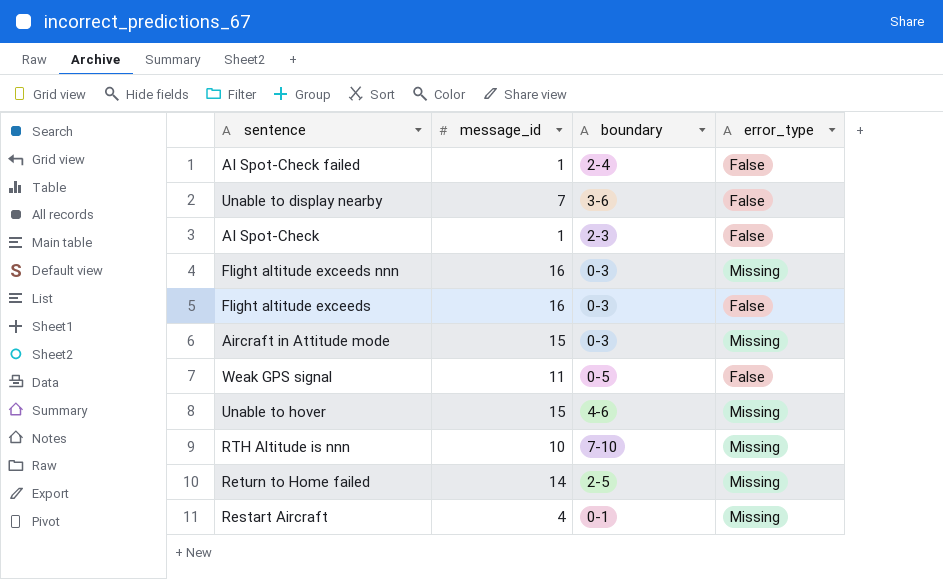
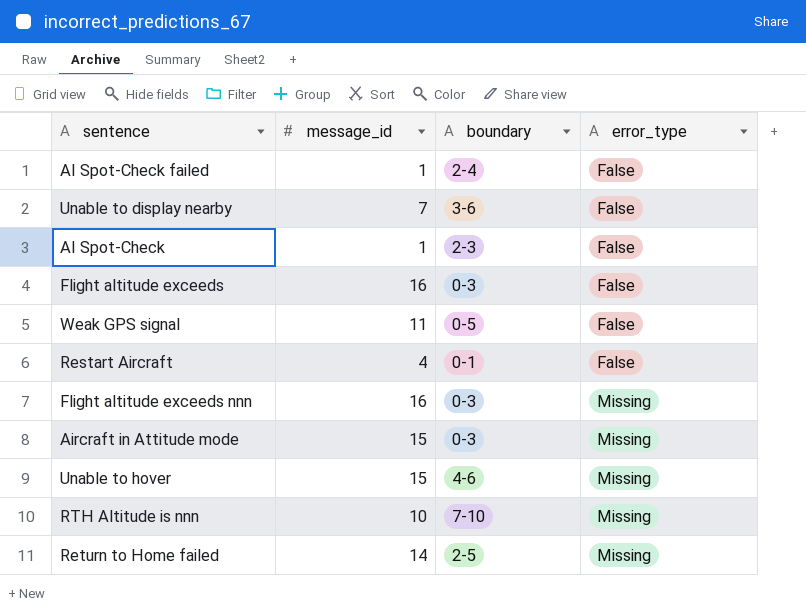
row order: none -> error_type ascending
Restart Aircraft | error_type: Missing -> False

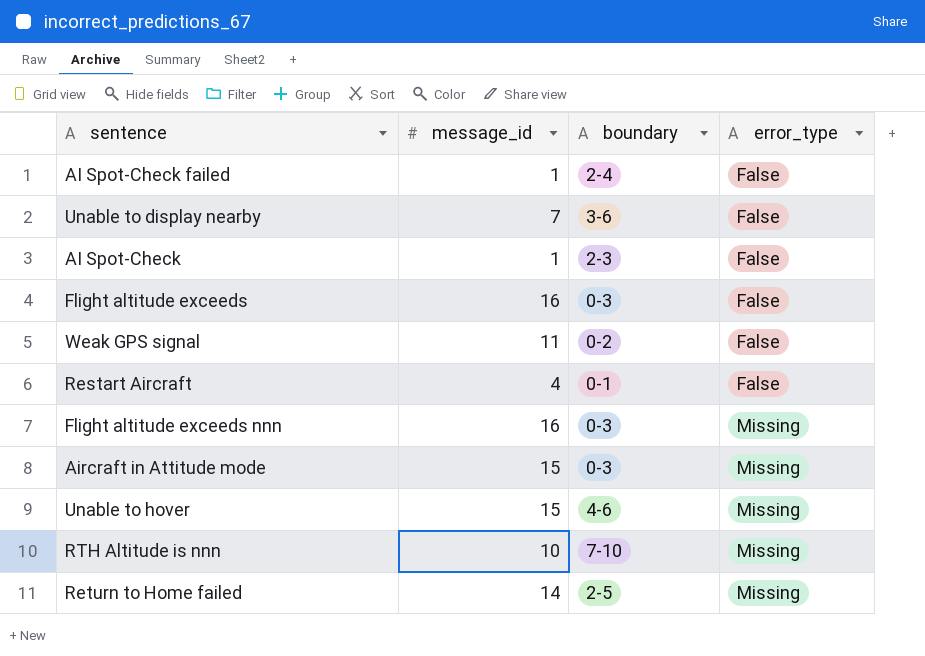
Weak GPS signal | boundary: 0-5 -> 0-2

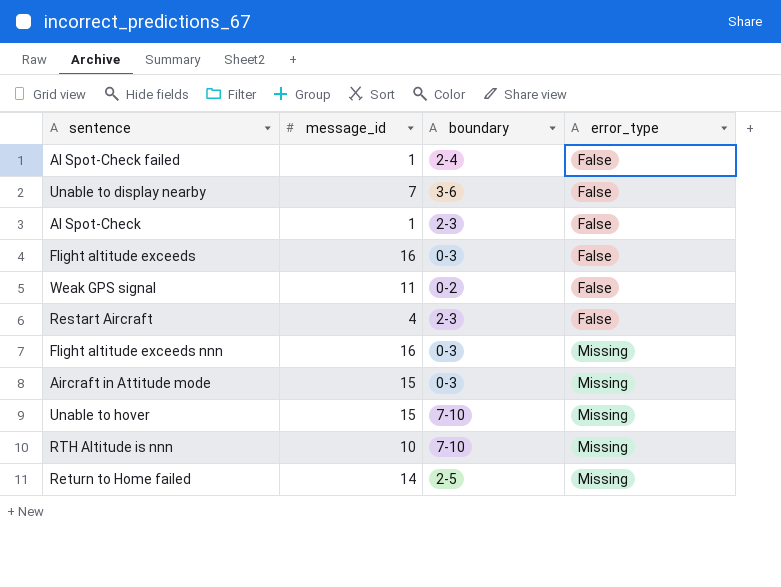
Restart Aircraft | boundary: 0-1 -> 2-3
Unable to hover | boundary: 4-6 -> 7-10

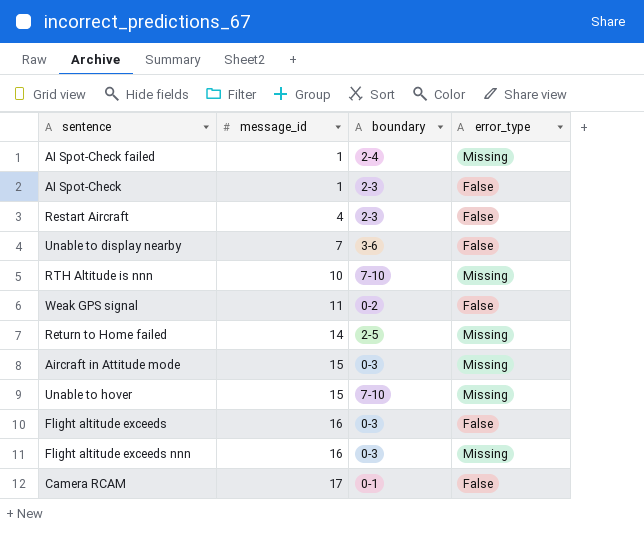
row order: error_type ascending -> message_id ascending
AI Spot-Check failed | error_type: False -> Missing
row Camera RCAM: none -> 17 | 0-1 | False

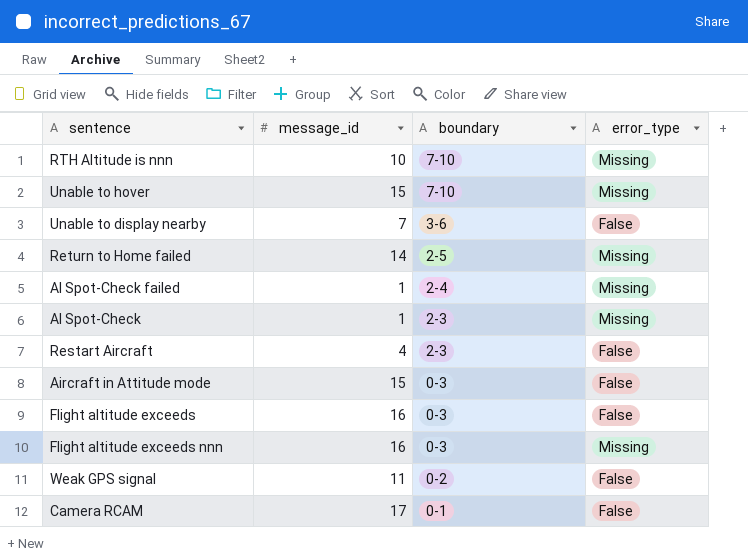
row order: message_id ascending -> boundary descending
AI Spot-Check | error_type: False -> Missing
Aircraft in Attitude mode | error_type: Missing -> False

